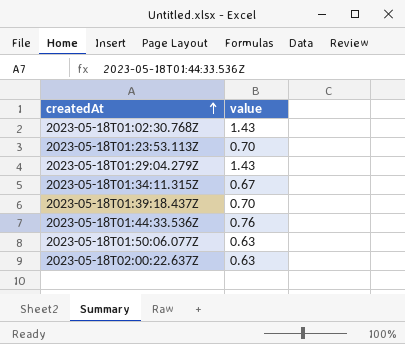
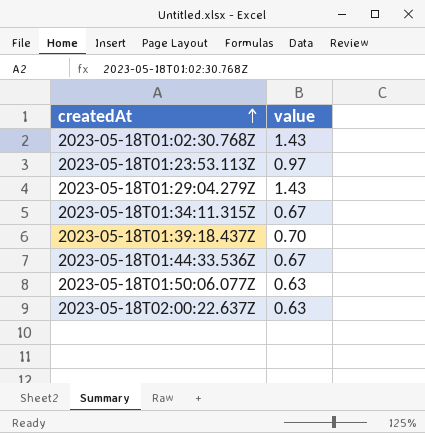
2023-05-18T01:23:53.113Z | value: 0.70 -> 0.97
2023-05-18T01:44:33.536Z | value: 0.76 -> 0.67

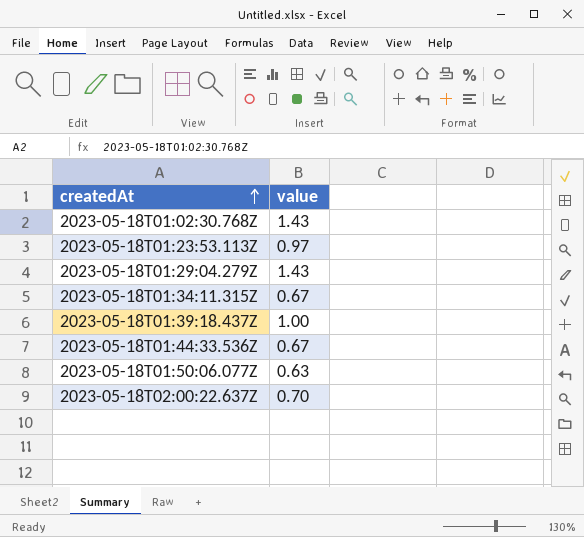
2023-05-18T01:39:18.437Z | value: 0.70 -> 1.00
2023-05-18T02:00:22.637Z | value: 0.63 -> 0.70

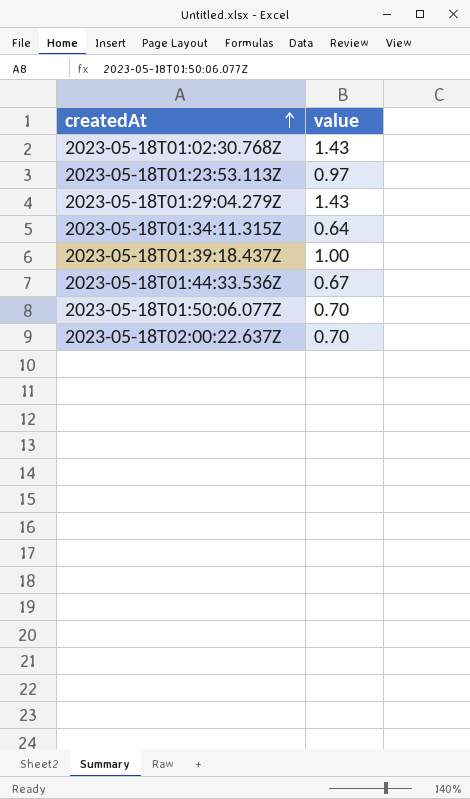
2023-05-18T01:34:11.315Z | value: 0.67 -> 0.64
2023-05-18T01:50:06.077Z | value: 0.63 -> 0.70

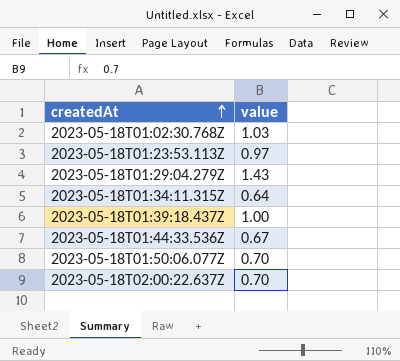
2023-05-18T01:02:30.768Z | value: 1.43 -> 1.03

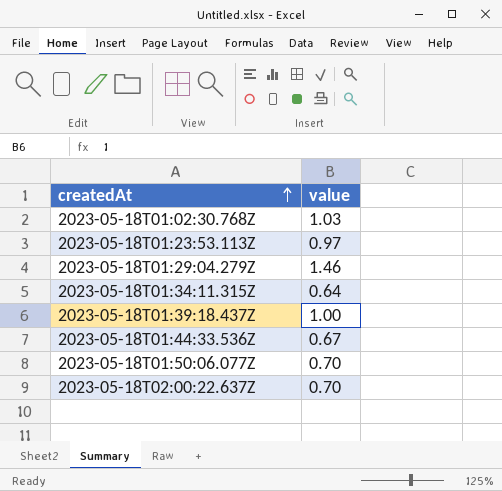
2023-05-18T01:29:04.279Z | value: 1.43 -> 1.46

